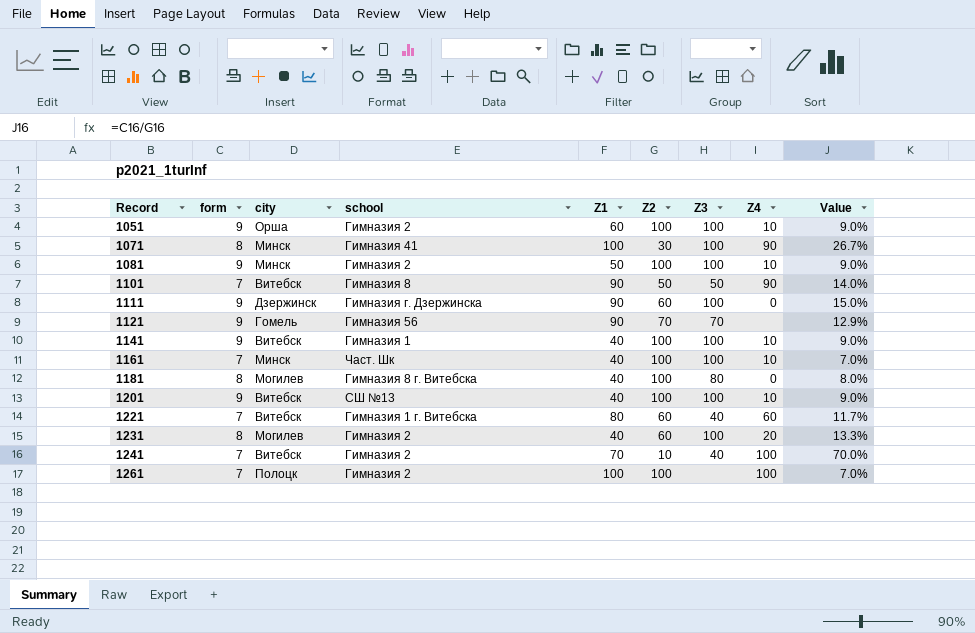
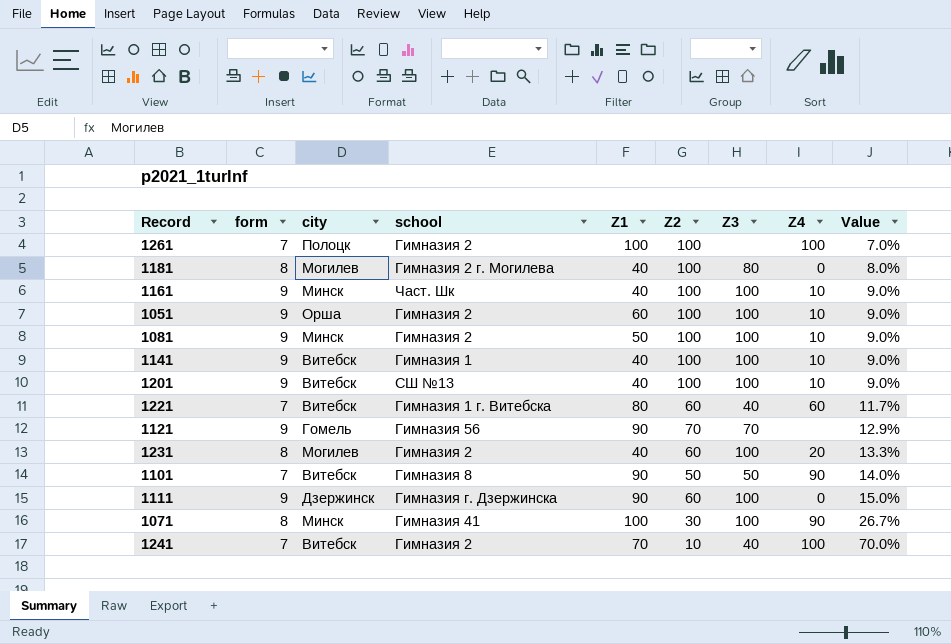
row order: Record ascending -> Value ascending
1181 | school: Гимназия 8 г. Витебска -> Гимназия 2 г. Могилева
1161 | form: 7 -> 9
1161 | Value: 7.0% -> 9.0%

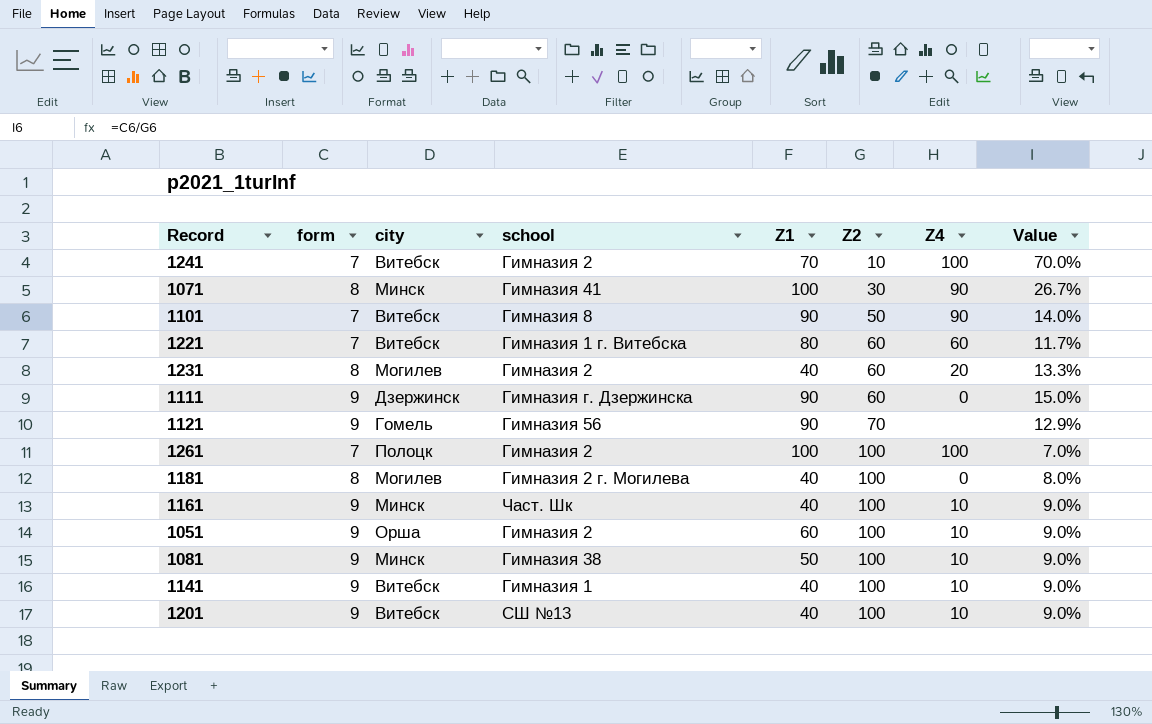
row order: Value ascending -> Z2 ascending
column Z3 | position: 7 -> none
1081 | school: Гимназия 2 -> Гимназия 38

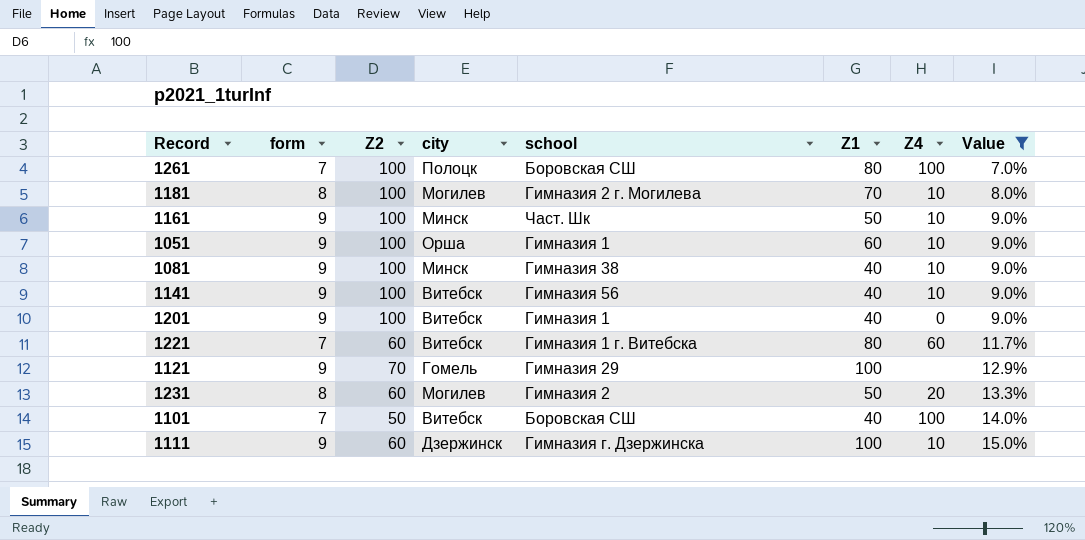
filter: none -> Value <= 15.0%
row order: Z2 ascending -> Value ascending
column Z2 | position: 6 -> 3
1261 | school: Гимназия 2 -> Боровская СШ
1261 | Z1: 100 -> 80
1181 | Z1: 40 -> 70
1181 | Z4: 0 -> 10
1161 | Z1: 40 -> 50
1051 | school: Гимназия 2 -> Гимназия 1
1081 | Z1: 50 -> 40
1141 | school: Гимназия 1 -> Гимназия 56
1201 | school: СШ №13 -> Гимназия 1
1201 | Z4: 10 -> 0
1121 | school: Гимназия 56 -> Гимназия 29
1121 | Z1: 90 -> 100
1231 | Z1: 40 -> 50
1101 | school: Гимназия 8 -> Боровская СШ
1101 | Z1: 90 -> 40
1101 | Z4: 90 -> 100
1111 | Z1: 90 -> 100
1111 | Z4: 0 -> 10

